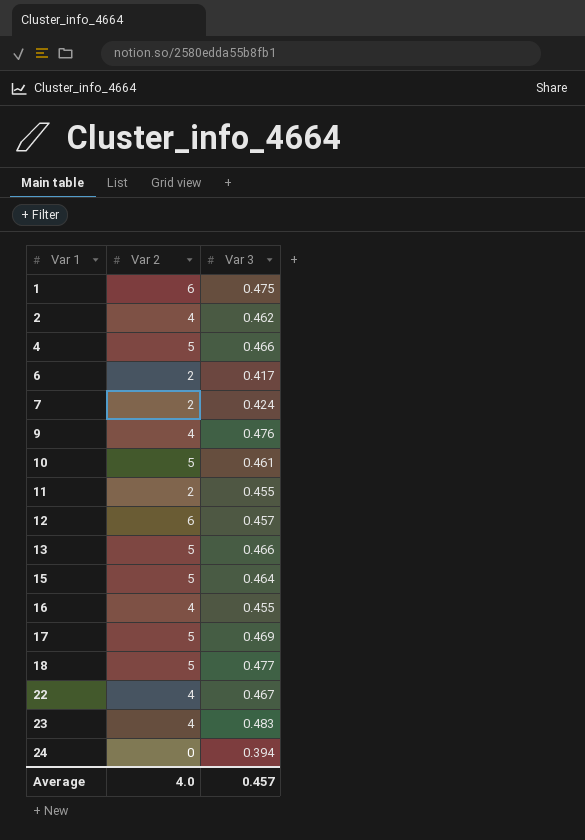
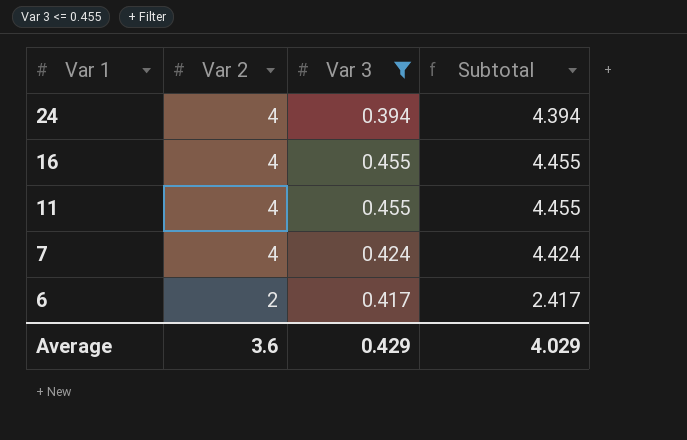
filter: none -> Var 3 <= 0.455
row order: Var 1 ascending -> Var 1 descending
column Subtotal | formula: none -> [Var 2] + [Var 3]
24 | Var 2: 0 -> 4
11 | Var 2: 2 -> 4
7 | Var 2: 2 -> 4
Average | Var 2: 4.0 -> 3.6
Average | Var 3: 0.457 -> 0.429

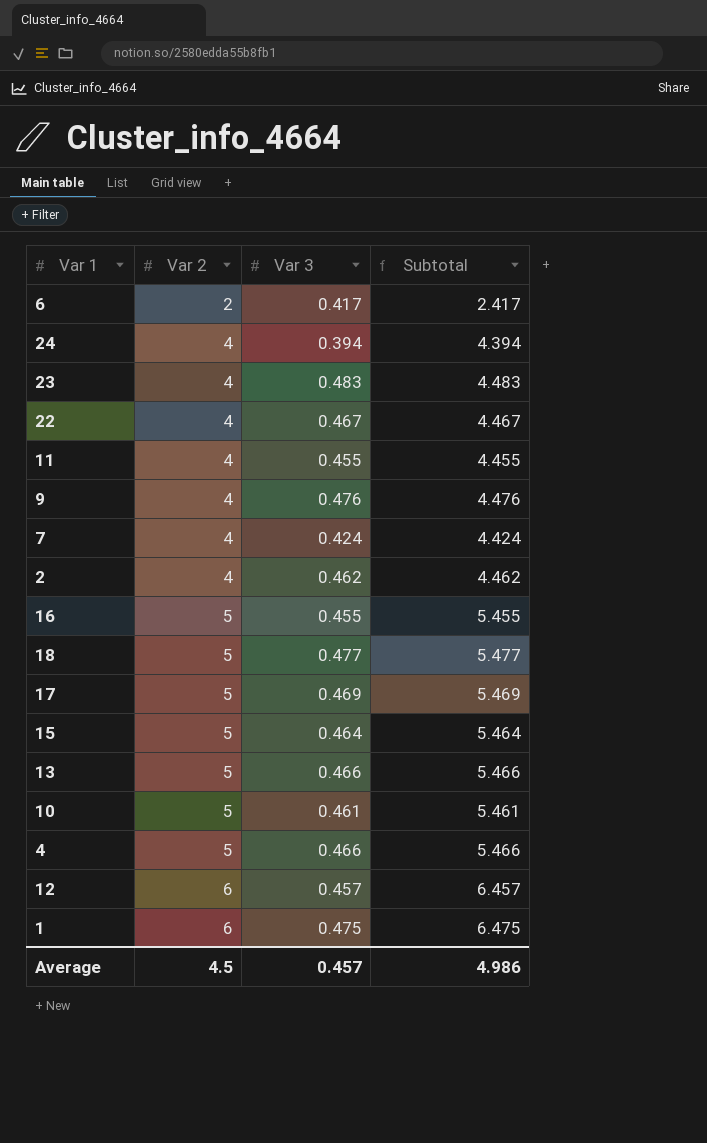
filter: Var 3 <= 0.455 -> none
row order: Var 1 descending -> Var 2 ascending
16 | Var 2: 4 -> 5
16 | Subtotal: 4.455 -> 5.455
Average | Var 2: 3.6 -> 4.5
Average | Var 3: 0.429 -> 0.457
Average | Subtotal: 4.029 -> 4.986

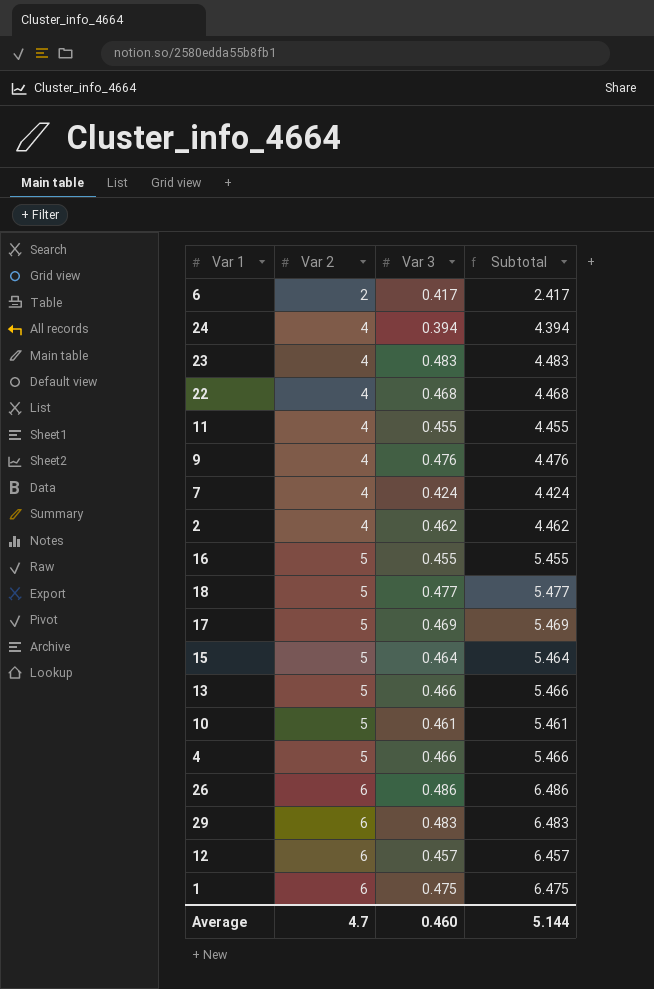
22 | Var 3: 0.467 -> 0.468
22 | Subtotal: 4.467 -> 4.468
row 26: none -> 6 | 0.486 | 6.486
row 29: none -> 6 | 0.483 | 6.483
Average | Var 2: 4.5 -> 4.7
Average | Var 3: 0.457 -> 0.460
Average | Subtotal: 4.986 -> 5.144

